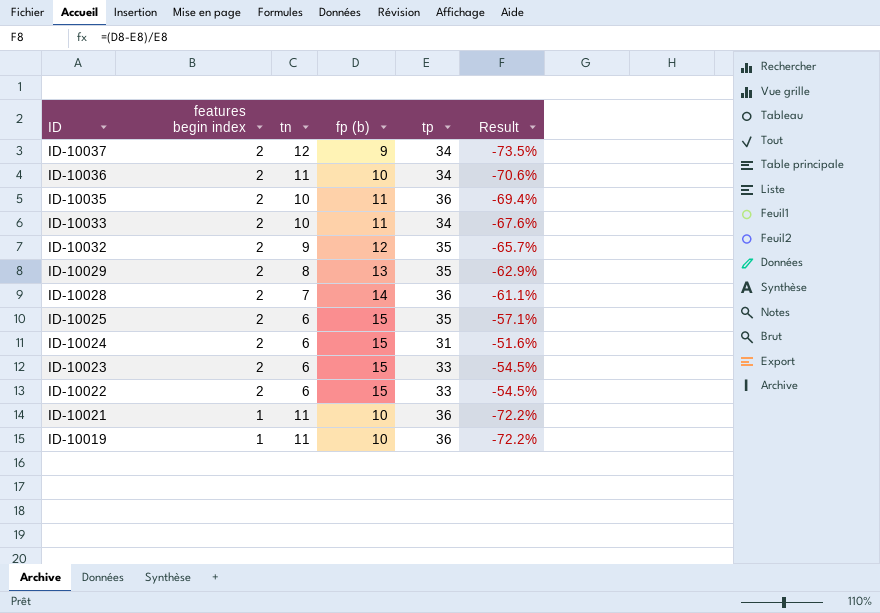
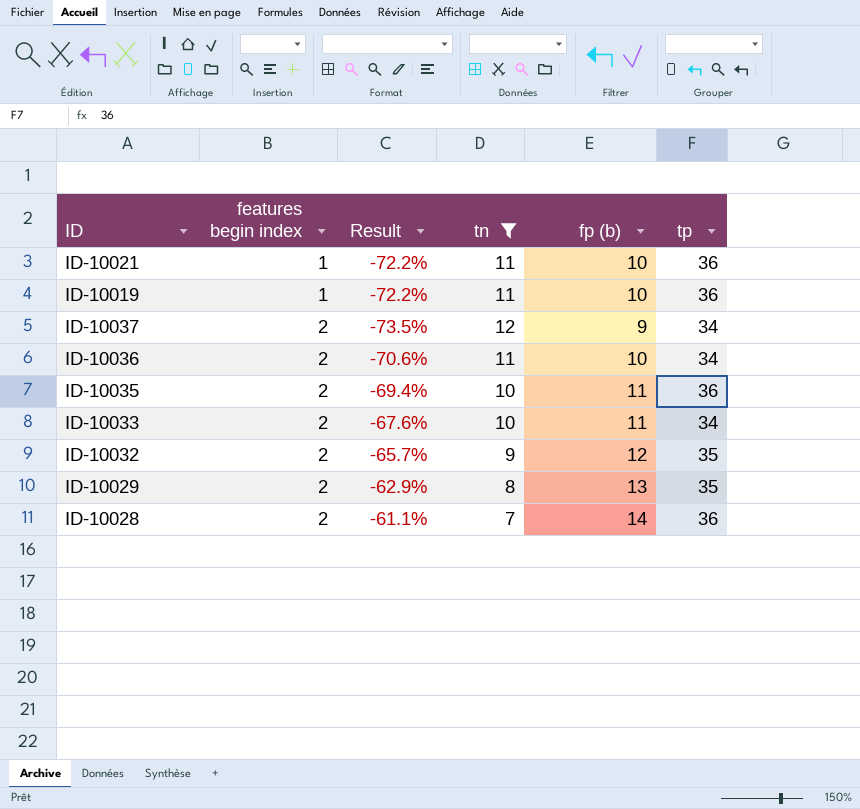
filter: none -> tn != 6
row order: ID descending -> features begin index ascending
column Result | position: 6 -> 3

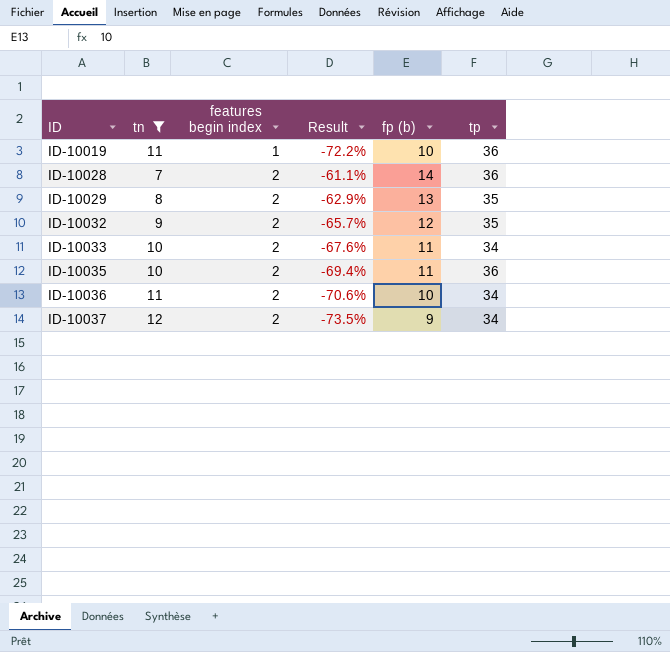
row order: features begin index ascending -> ID ascending
column tn | position: 4 -> 2
row ID-10021: 1 | -72.2% | 11 | 10 | 36 -> none

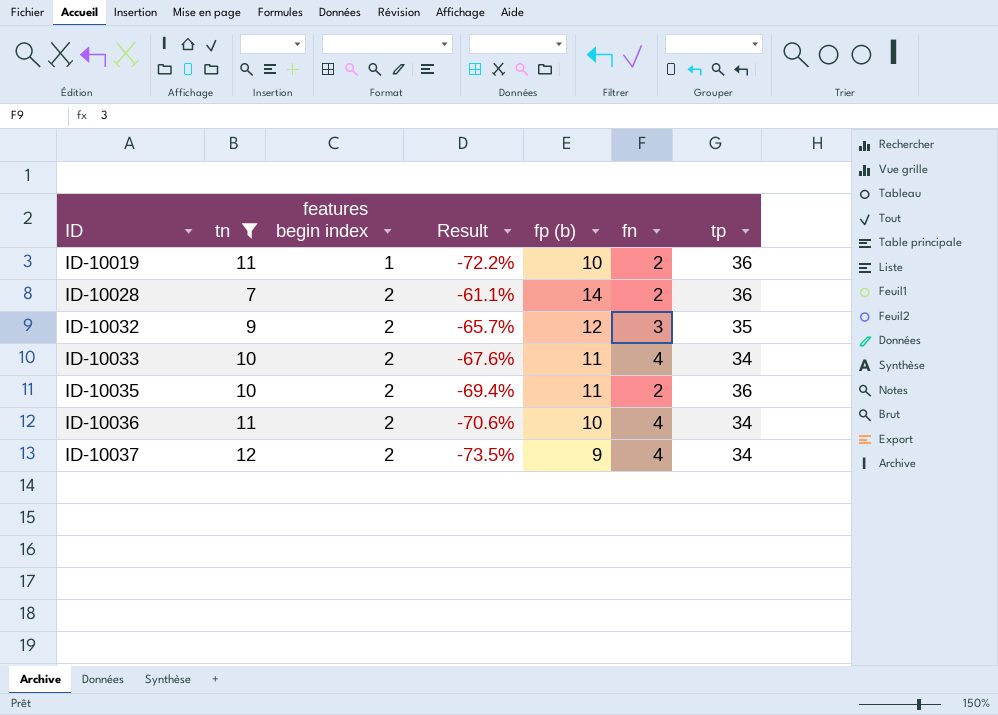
column fn | position: none -> 6
row ID-10029: 8 | 2 | -62.9% | 13 | 35 -> none

